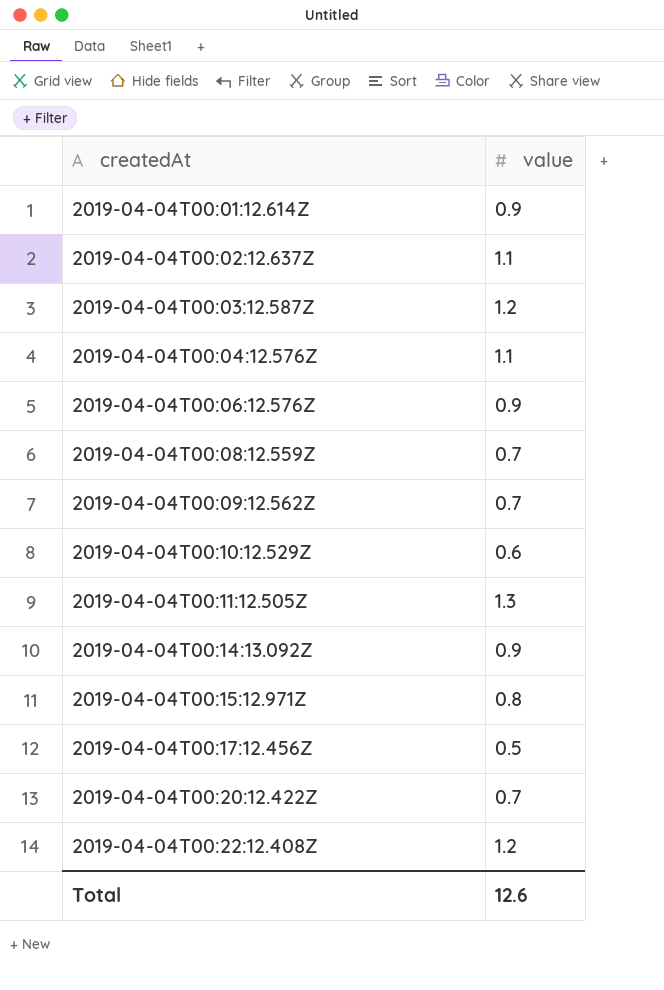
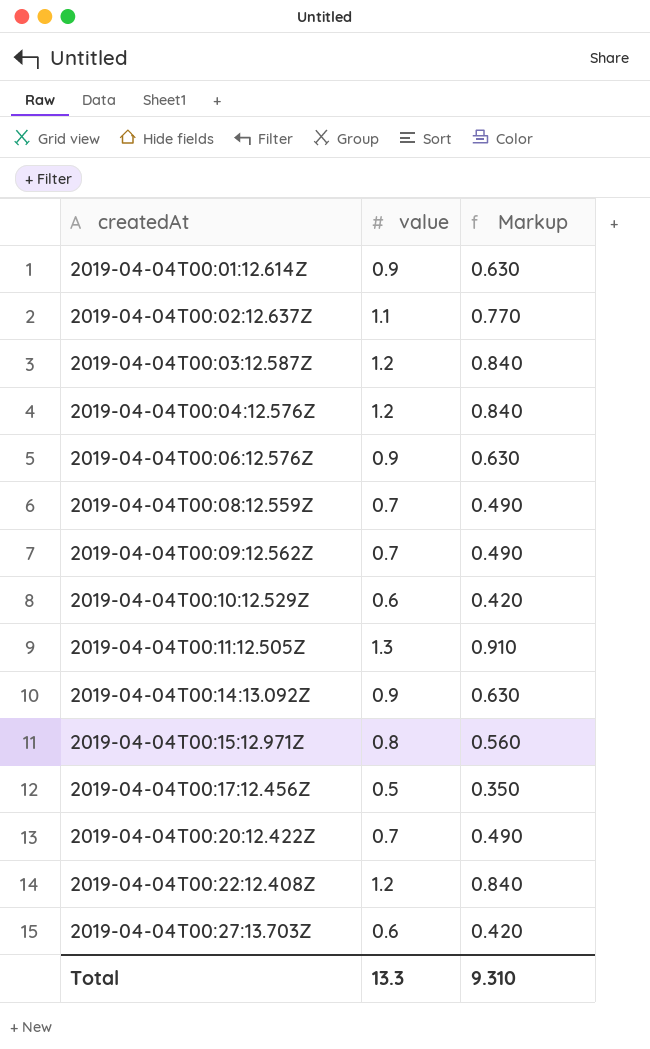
column Markup | formula: none -> [value] * 0.7
2019-04-04T00:04:12.576Z | value: 1.1 -> 1.2
row 2019-04-04T00:27:13.703Z: none -> 0.6 | 0.420
Total | value: 12.6 -> 13.3

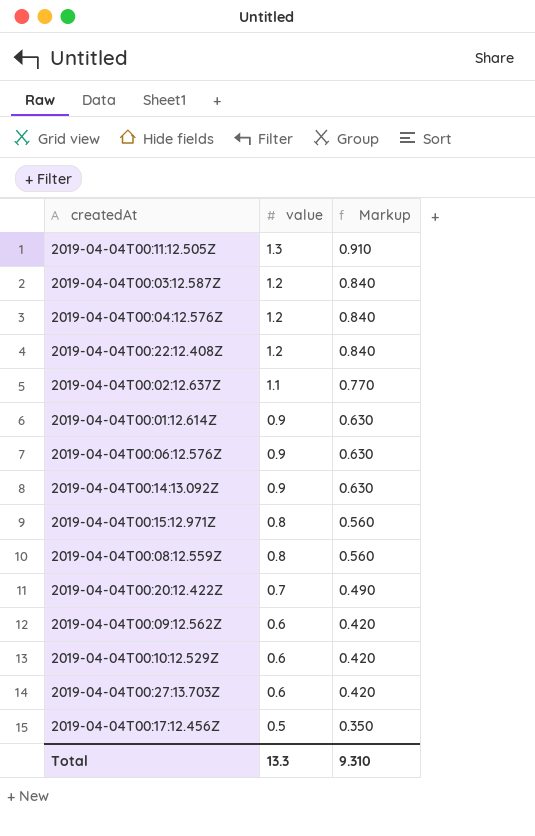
row order: createdAt ascending -> value descending
2019-04-04T00:08:12.559Z | value: 0.7 -> 0.8
2019-04-04T00:08:12.559Z | Markup: 0.490 -> 0.560
2019-04-04T00:09:12.562Z | value: 0.7 -> 0.6
2019-04-04T00:09:12.562Z | Markup: 0.490 -> 0.420

